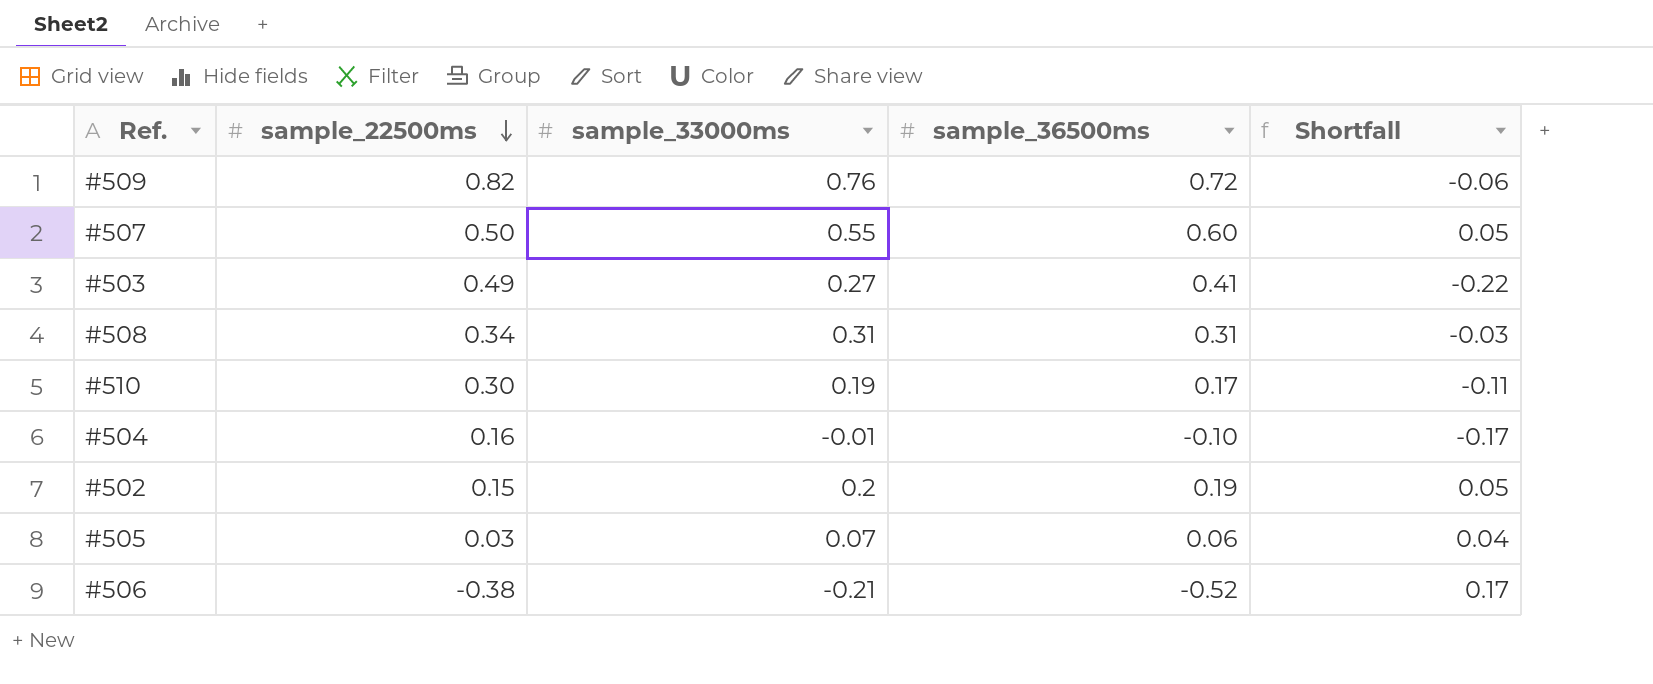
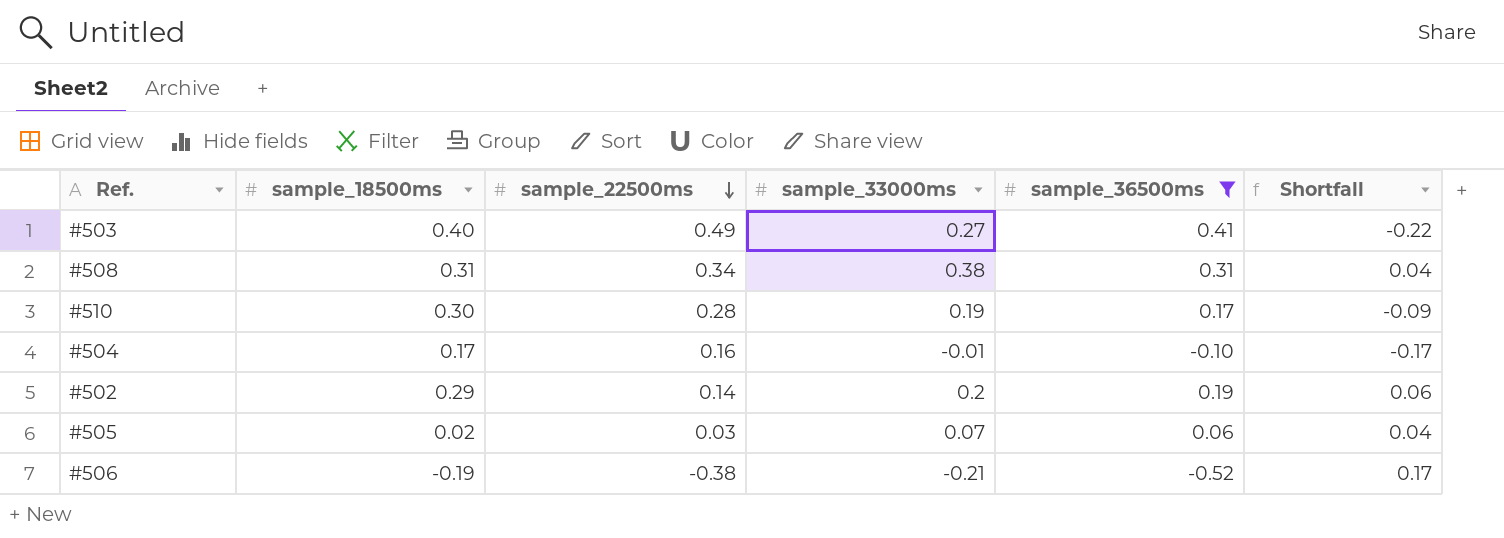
filter: none -> sample_36500ms <= 0.41
column sample_18500ms | position: none -> 2
#508 | sample_33000ms: 0.31 -> 0.38
#508 | Shortfall: -0.03 -> 0.04
#510 | sample_22500ms: 0.30 -> 0.28
#510 | Shortfall: -0.11 -> -0.09
#502 | sample_22500ms: 0.15 -> 0.14
#502 | Shortfall: 0.05 -> 0.06

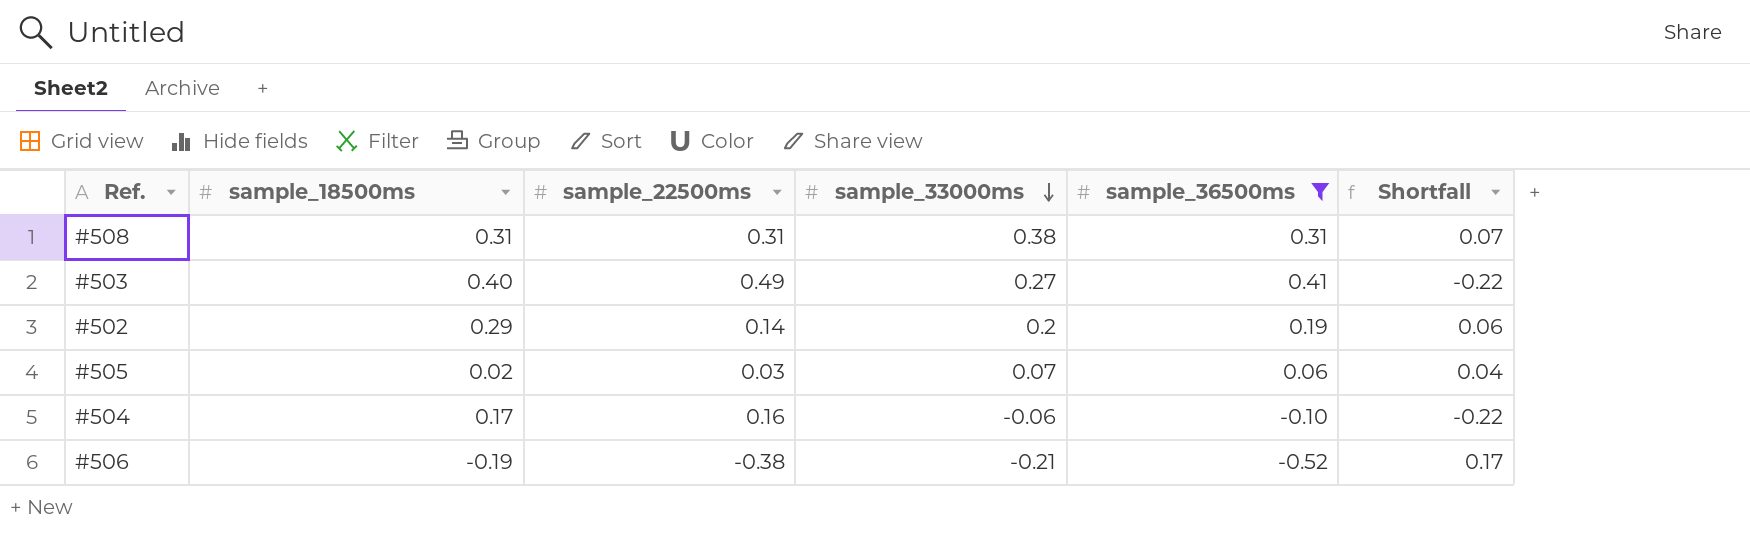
row order: sample_22500ms descending -> sample_33000ms descending
row #510: 0.30 | 0.28 | 0.19 | 0.17 | -0.09 -> none
#508 | sample_22500ms: 0.34 -> 0.31
#508 | Shortfall: 0.04 -> 0.07
#504 | sample_33000ms: -0.01 -> -0.06
#504 | Shortfall: -0.17 -> -0.22

